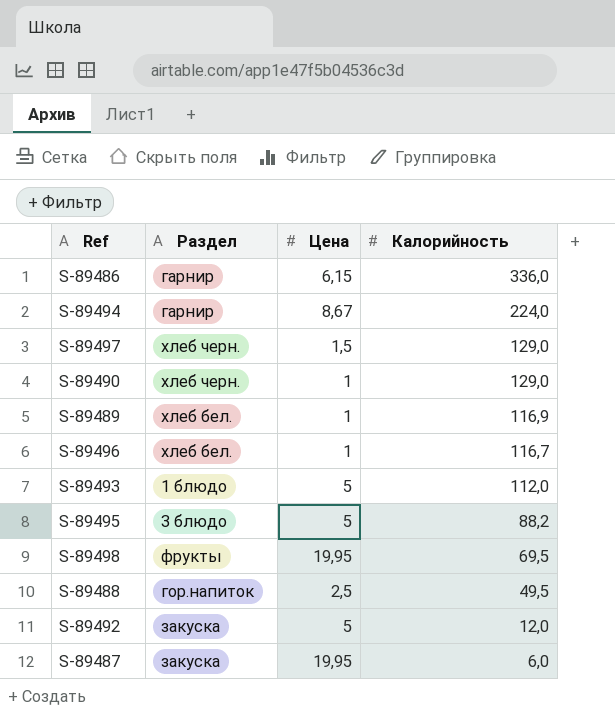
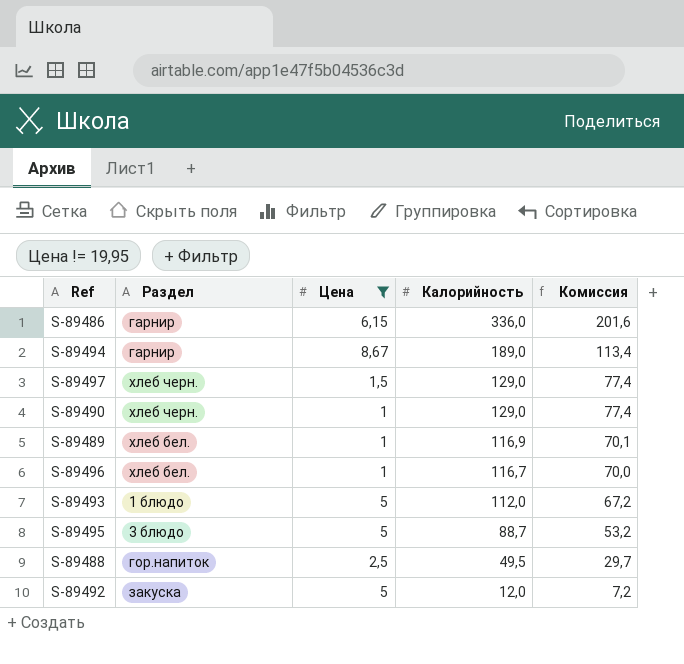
filter: none -> Цена != 19,95
column Комиссия | formula: none -> [Калорийность] * 0,6
S-89494 | Калорийность: 224,0 -> 189,0
S-89495 | Калорийность: 88,2 -> 88,7

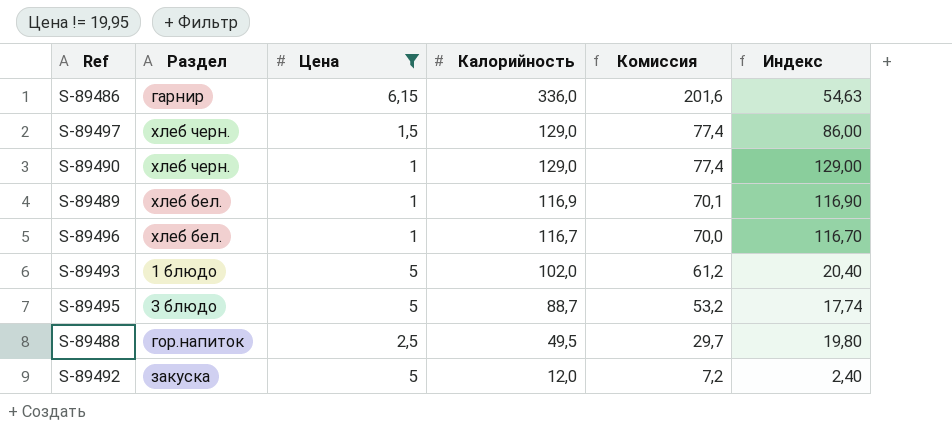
column Индекс | formula: none -> [Калорийность] / [Цена]
row S-89494: гарнир | 8,67 | 189,0 | 113,4 -> none
S-89493 | Калорийность: 112,0 -> 102,0
S-89493 | Комиссия: 67,2 -> 61,2

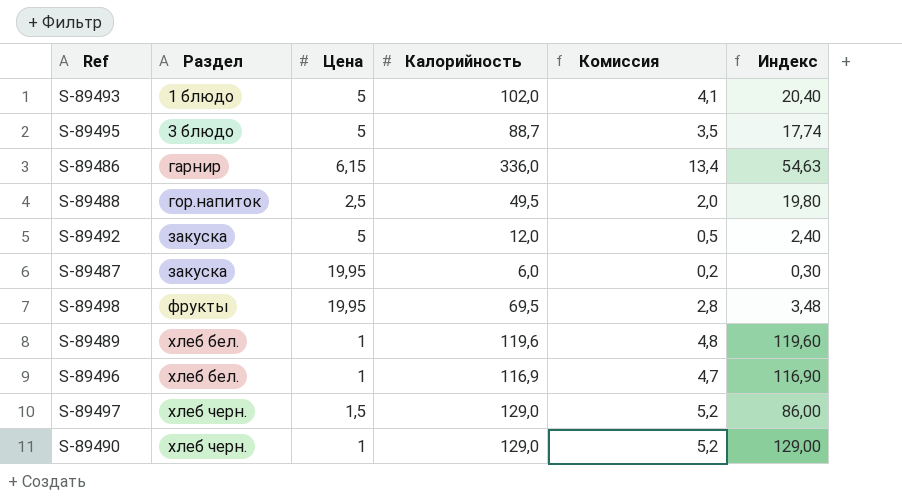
filter: Цена != 19,95 -> none
row order: Калорийность descending -> Раздел ascending
column Комиссия | formula: [Калорийность] * 0,6 -> [Калорийность] * 0,04
S-89489 | Калорийность: 116,9 -> 119,6
S-89489 | Индекс: 116,90 -> 119,60
S-89496 | Калорийность: 116,7 -> 116,9
S-89496 | Индекс: 116,70 -> 116,90

